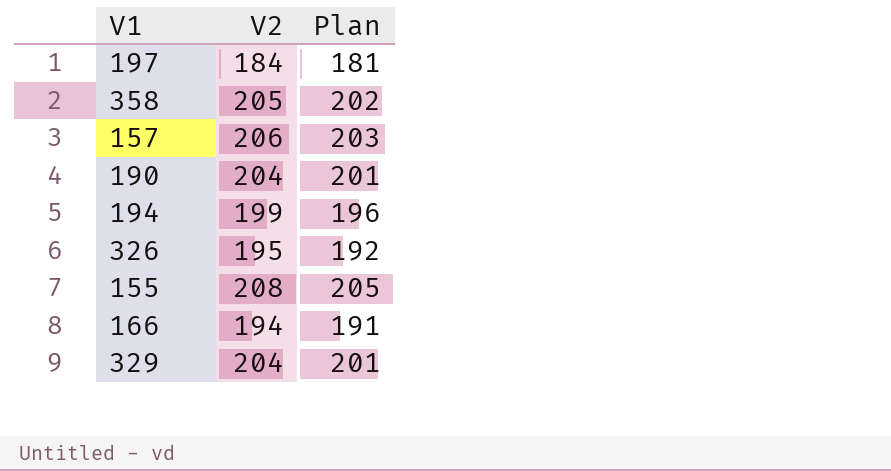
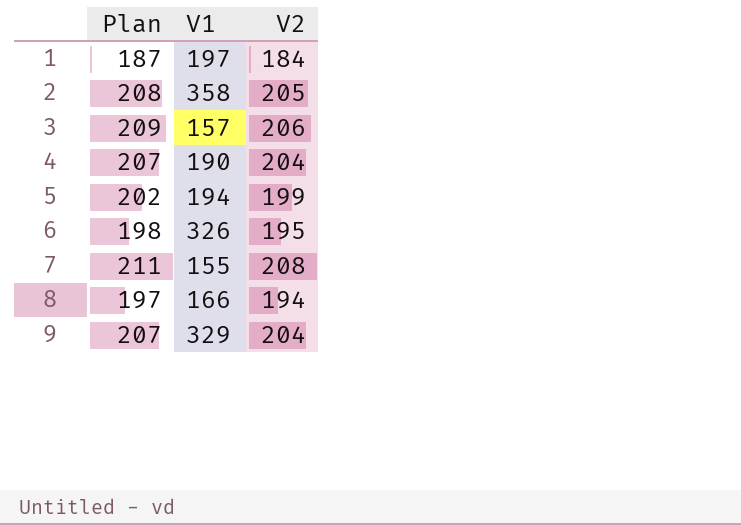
column Plan | formula: [V2] - 3 -> [V2] + 3
column Plan | position: 3 -> 1

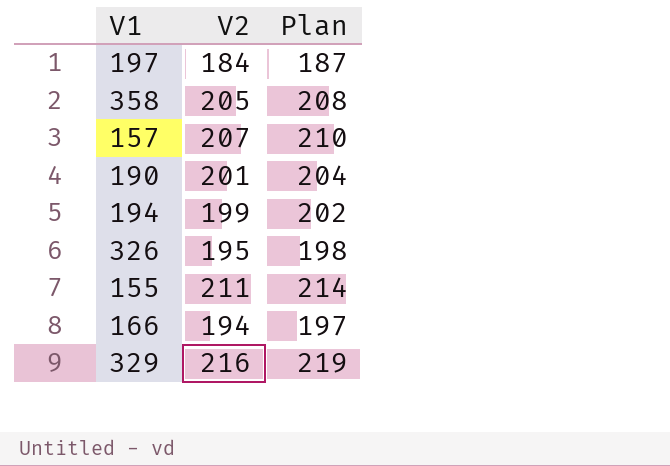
column Plan | position: 1 -> 3
157 | V2: 206 -> 207
157 | Plan: 209 -> 210
190 | V2: 204 -> 201
190 | Plan: 207 -> 204
155 | V2: 208 -> 211
155 | Plan: 211 -> 214
329 | V2: 204 -> 216
329 | Plan: 207 -> 219

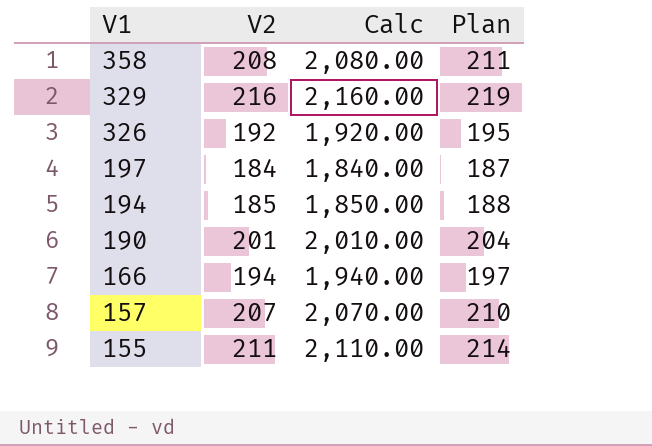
row order: none -> V1 descending
column Calc | formula: none -> [V2] * 10
358 | V2: 205 -> 208
358 | Plan: 208 -> 211
326 | V2: 195 -> 192
326 | Plan: 198 -> 195
194 | V2: 199 -> 185
194 | Plan: 202 -> 188

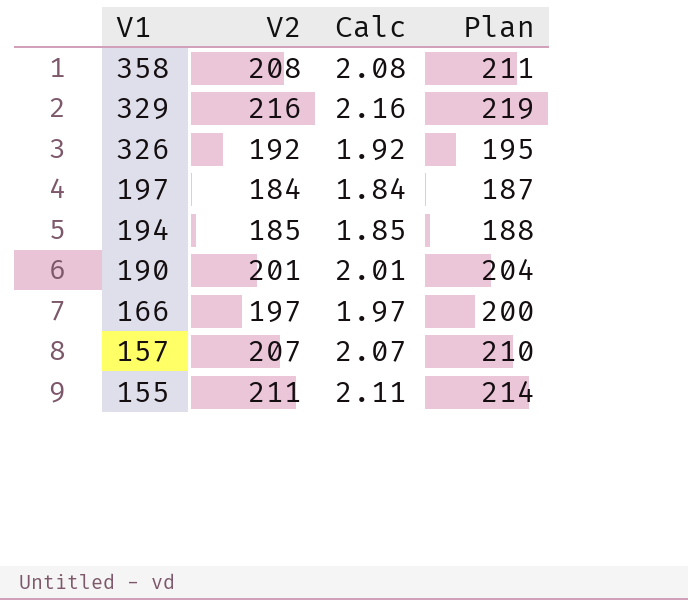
column Calc | formula: [V2] * 10 -> [V2] * 0.01
166 | V2: 194 -> 197
166 | Plan: 197 -> 200

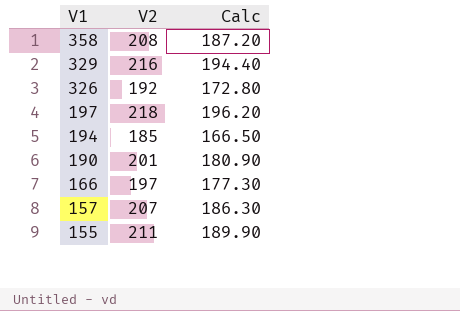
column Plan | formula: [V2] + 3 -> none
column Calc | formula: [V2] * 0.01 -> [V2] * 0.9
197 | V2: 184 -> 218

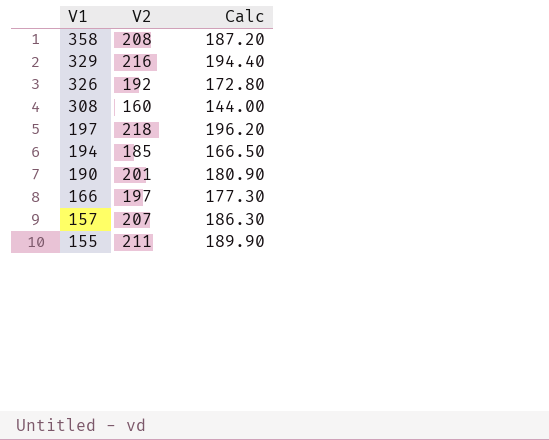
row 308: none -> 160 | 144.00

